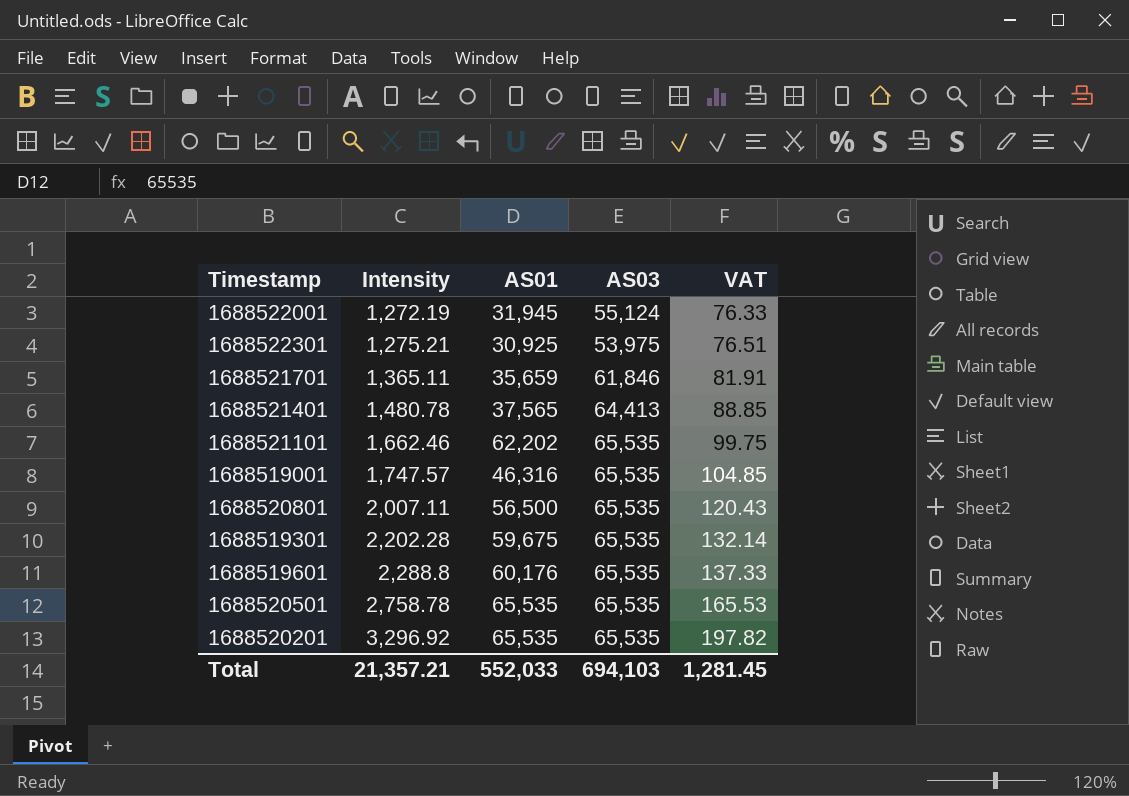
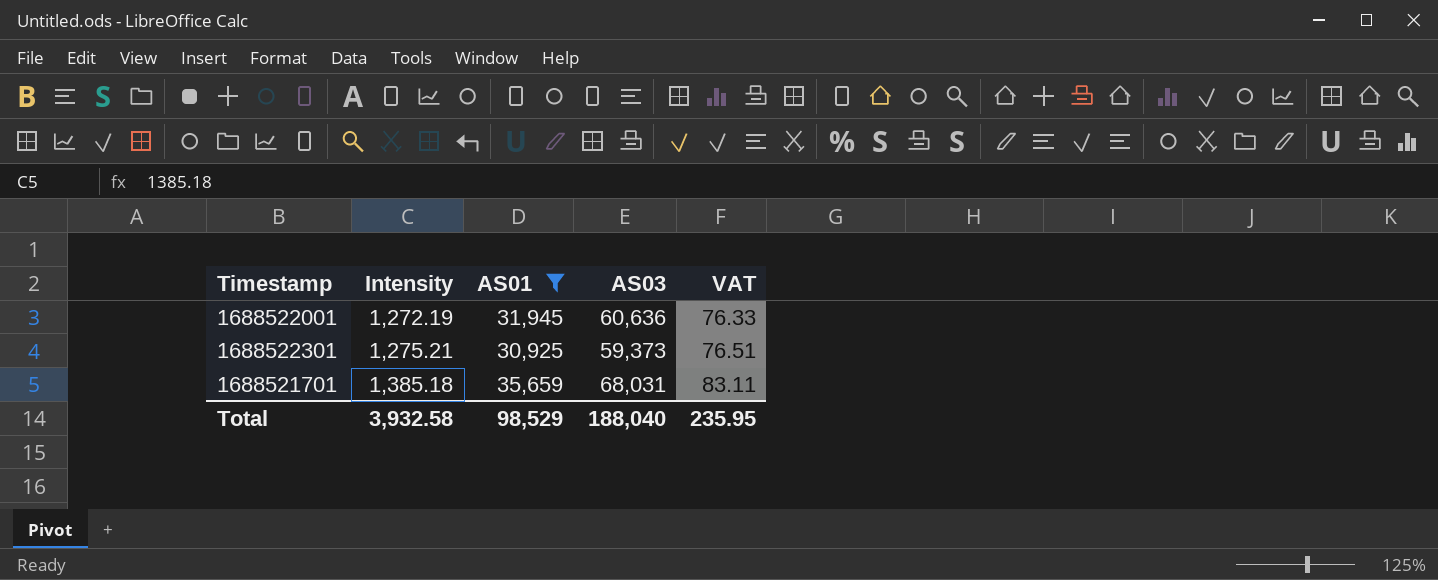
filter: none -> AS01 <= 35,659
1688522001 | AS03: 55,124 -> 60,636
1688522301 | AS03: 53,975 -> 59,373
1688521701 | Intensity: 1,365.11 -> 1,385.18
1688521701 | AS03: 61,846 -> 68,031
1688521701 | VAT: 81.91 -> 83.11
Total | Intensity: 21,357.21 -> 3,932.58
Total | AS01: 552,033 -> 98,529
Total | AS03: 694,103 -> 188,040
Total | VAT: 1,281.45 -> 235.95

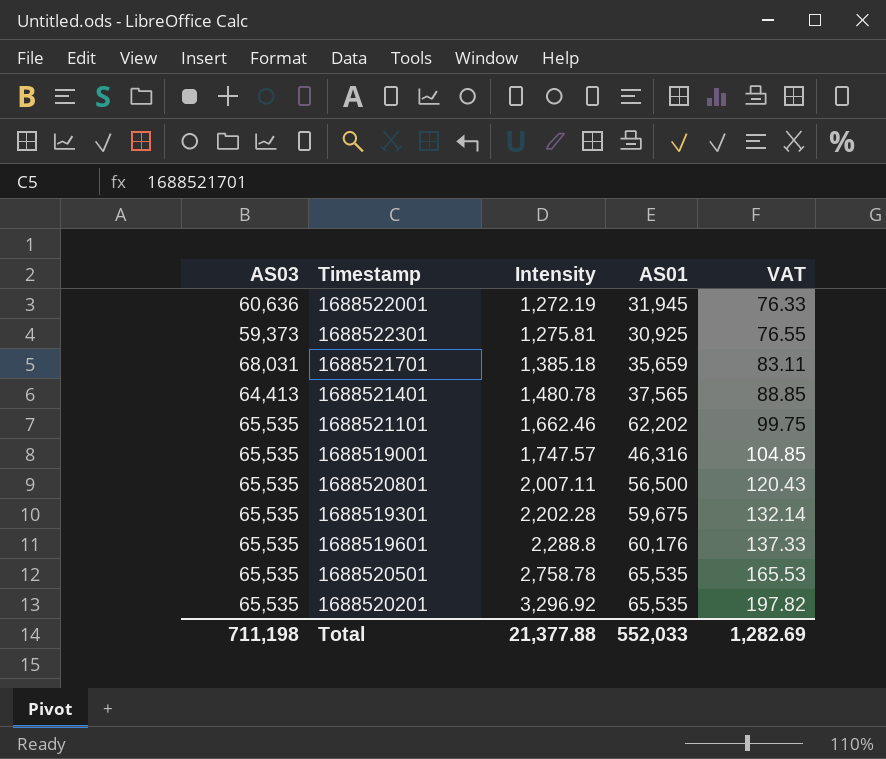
filter: AS01 <= 35,659 -> none
column AS03 | position: 4 -> 1
1688522301 | Intensity: 1,275.21 -> 1,275.81
1688522301 | VAT: 76.51 -> 76.55
Total | AS03: 188,040 -> 711,198
Total | Intensity: 3,932.58 -> 21,377.88
Total | AS01: 98,529 -> 552,033
Total | VAT: 235.95 -> 1,282.69

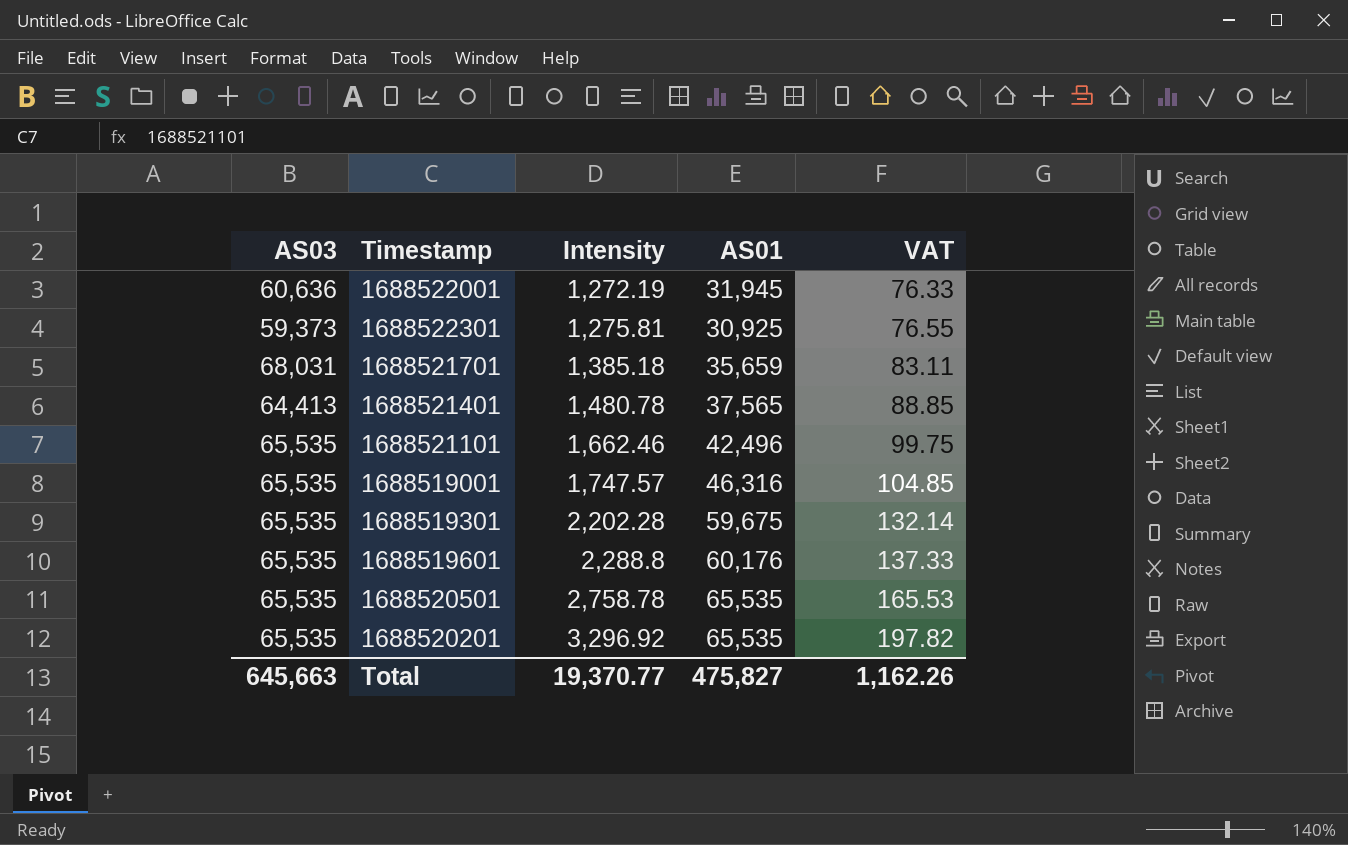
row 1688520801: 65,535 | 2,007.11 | 56,500 | 120.43 -> none
1688521101 | AS01: 62,202 -> 42,496
Total | AS03: 711,198 -> 645,663
Total | Intensity: 21,377.88 -> 19,370.77
Total | AS01: 552,033 -> 475,827
Total | VAT: 1,282.69 -> 1,162.26

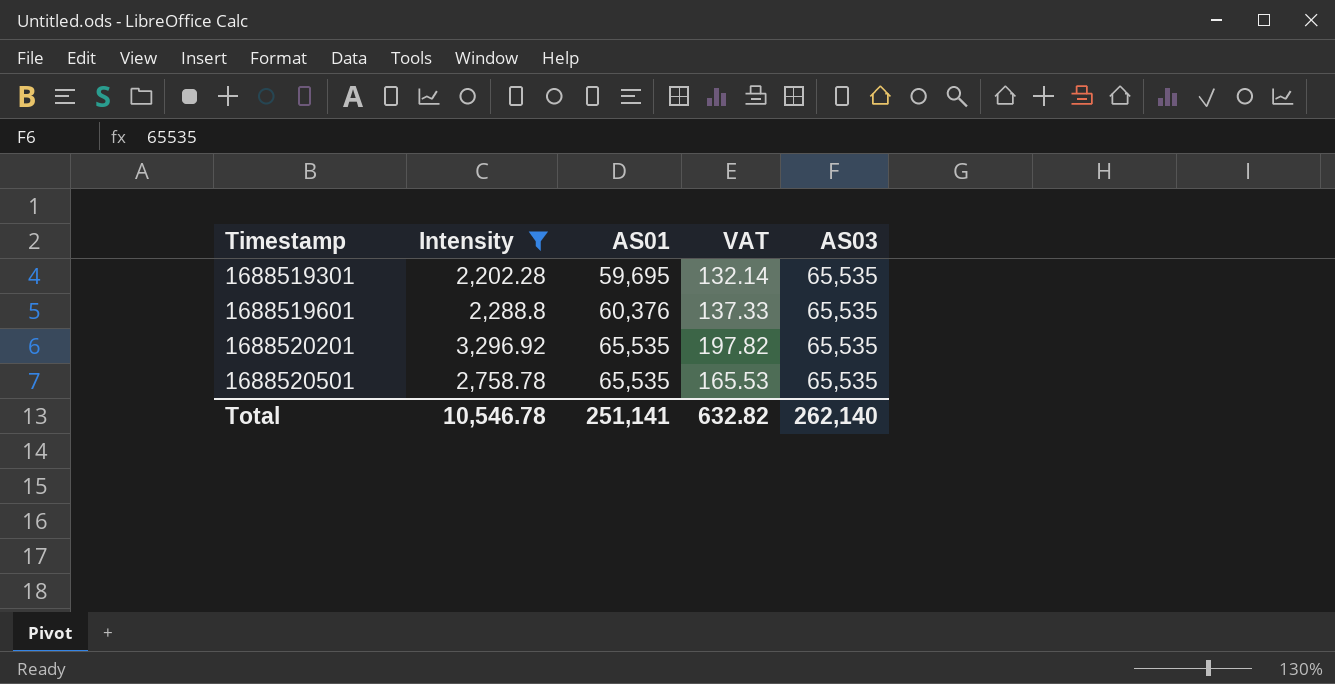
filter: none -> Intensity >= 2,202.28
row order: Intensity ascending -> Timestamp ascending
column AS03 | position: 1 -> 5
1688519301 | AS01: 59,675 -> 59,695
1688519601 | AS01: 60,176 -> 60,376
Total | Intensity: 19,370.77 -> 10,546.78
Total | AS01: 475,827 -> 251,141
Total | VAT: 1,162.26 -> 632.82
Total | AS03: 645,663 -> 262,140

